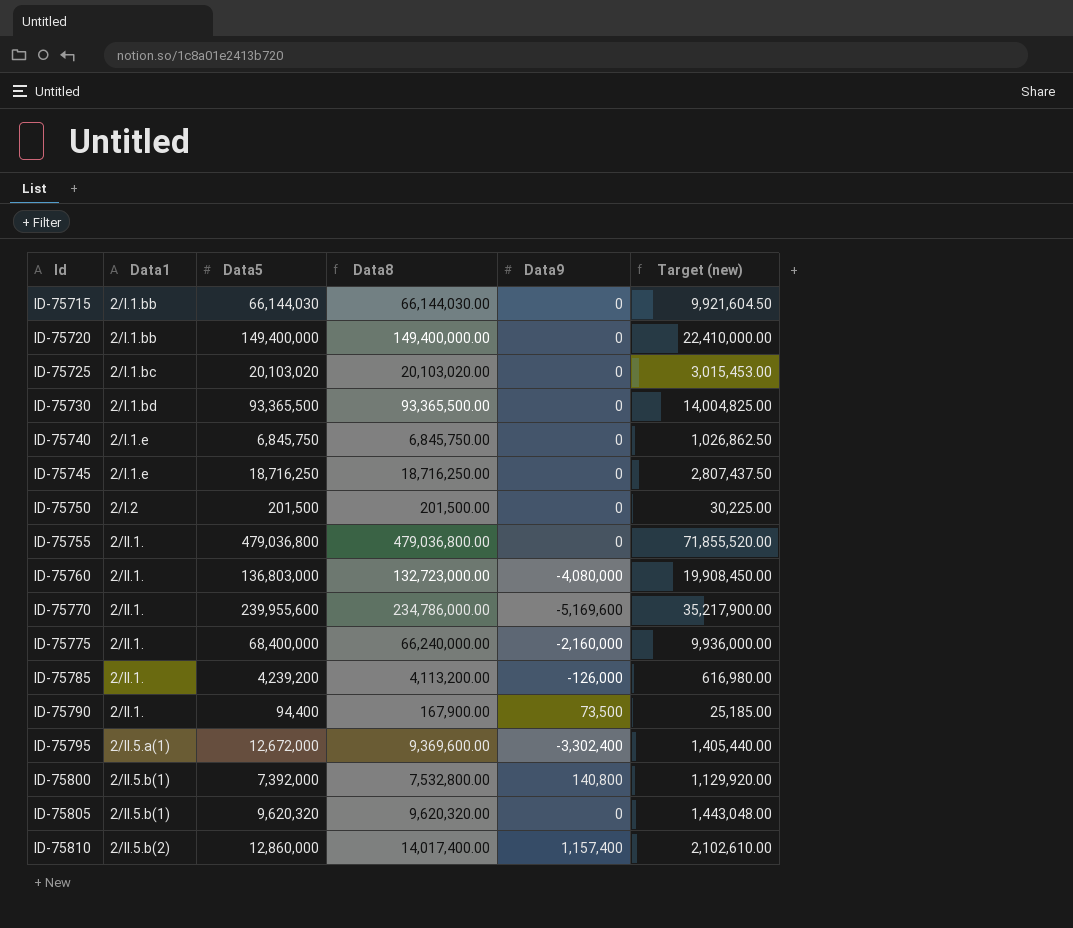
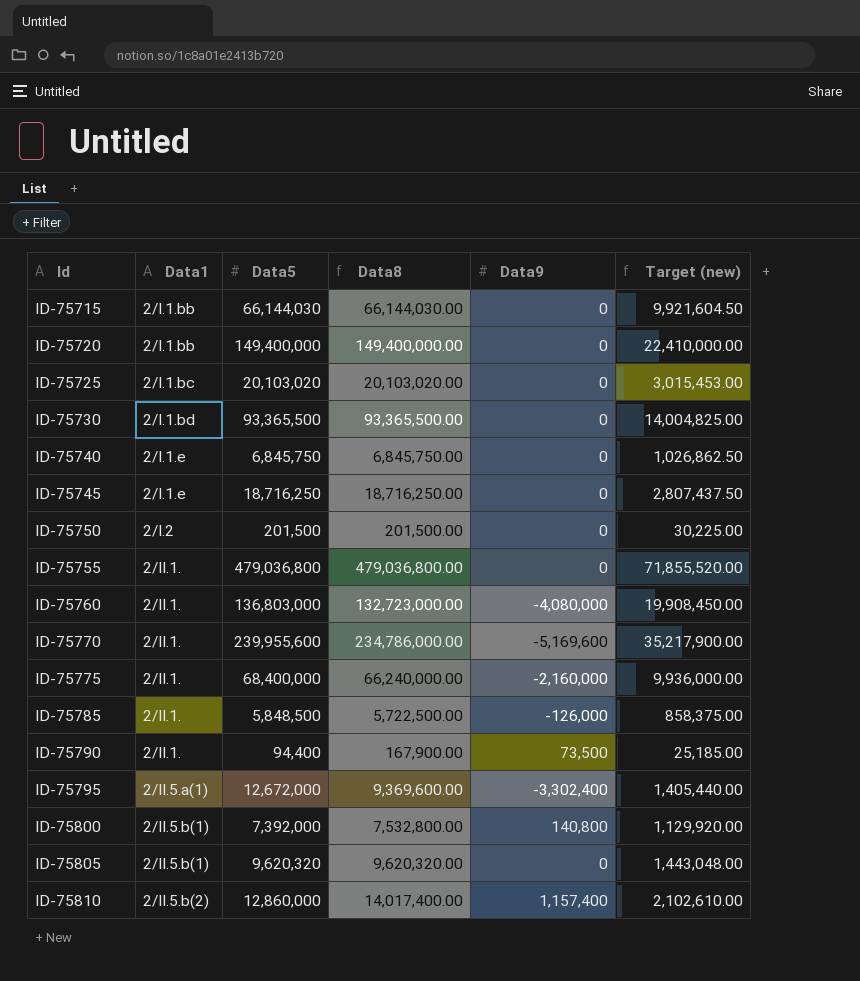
ID-75785 | Data5: 4,239,200 -> 5,848,500
ID-75785 | Data8: 4,113,200.00 -> 5,722,500.00
ID-75785 | Target (new): 616,980.00 -> 858,375.00

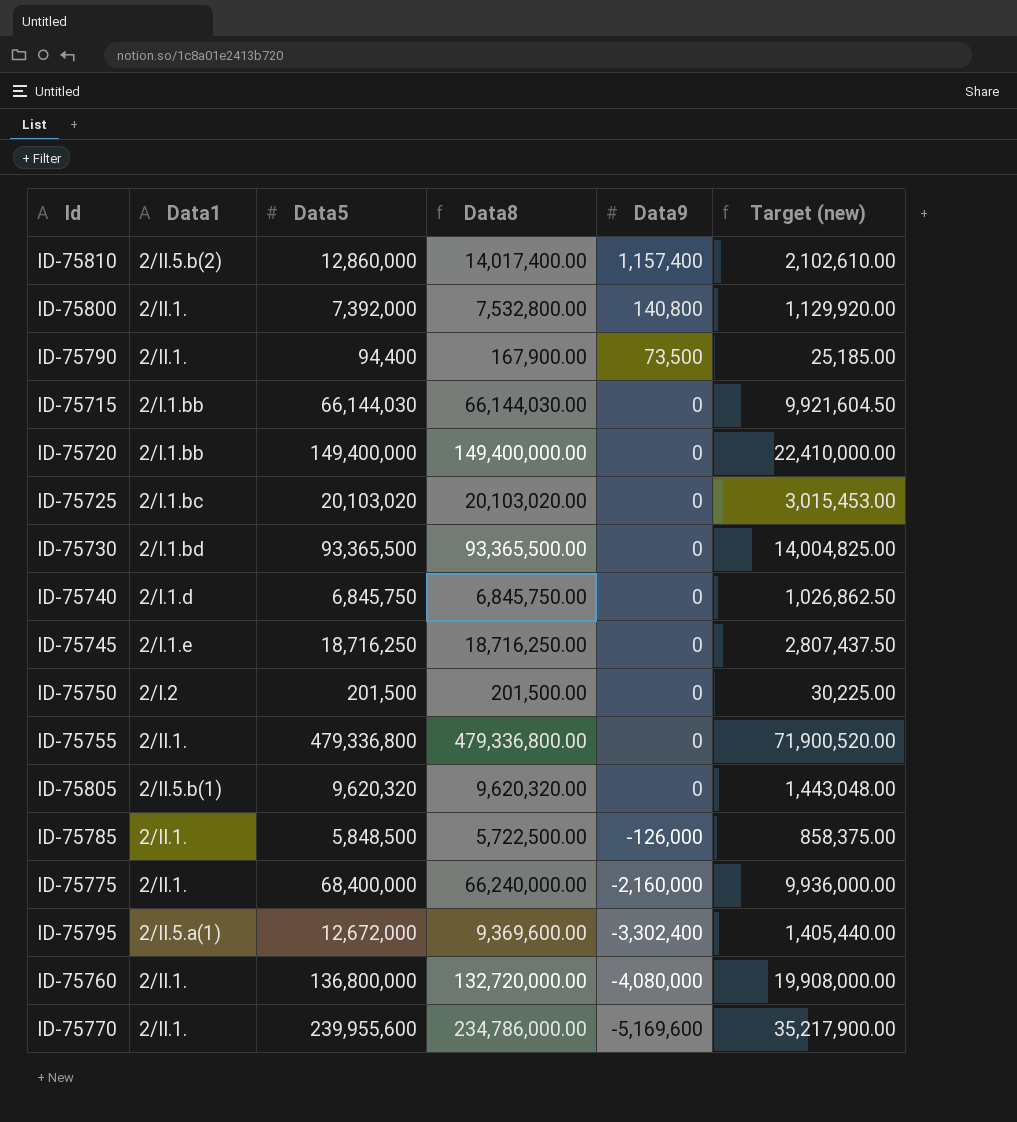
row order: Id ascending -> Data9 descending
ID-75800 | Data1: 2/II.5.b(1) -> 2/II.1.
ID-75740 | Data1: 2/I.1.e -> 2/I.1.d
ID-75755 | Data5: 479,036,800 -> 479,336,800
ID-75755 | Data8: 479,036,800.00 -> 479,336,800.00
ID-75755 | Target (new): 71,855,520.00 -> 71,900,520.00
ID-75760 | Data5: 136,803,000 -> 136,800,000
ID-75760 | Data8: 132,723,000.00 -> 132,720,000.00
ID-75760 | Target (new): 19,908,450.00 -> 19,908,000.00

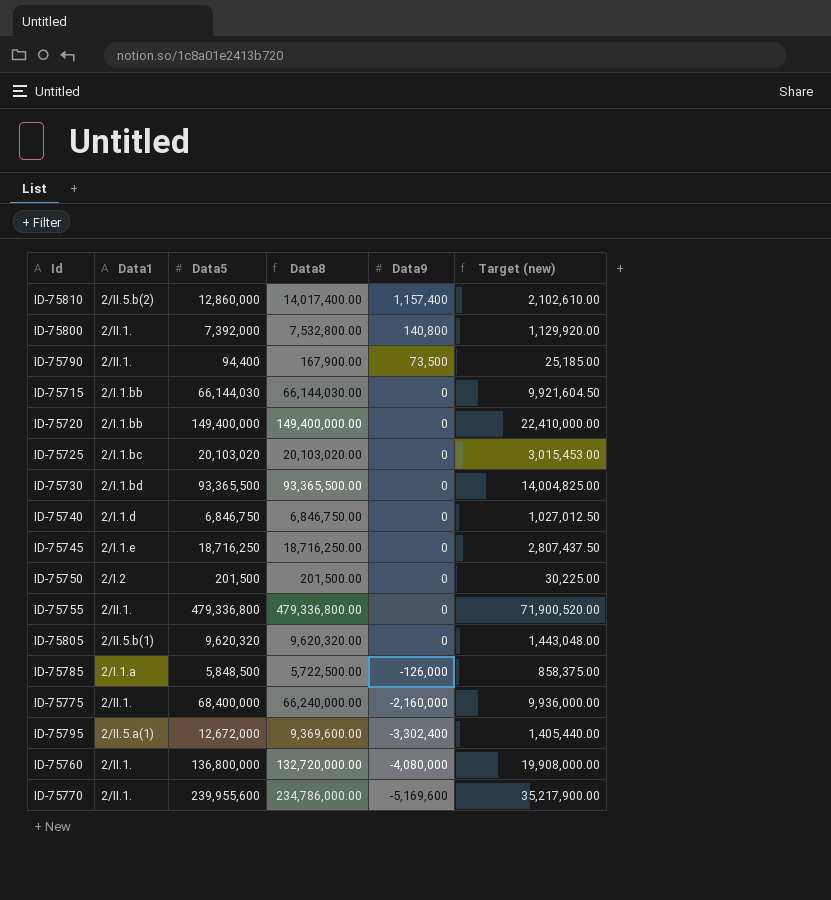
ID-75740 | Data5: 6,845,750 -> 6,846,750
ID-75740 | Data8: 6,845,750.00 -> 6,846,750.00
ID-75740 | Target (new): 1,026,862.50 -> 1,027,012.50
ID-75785 | Data1: 2/II.1. -> 2/I.1.a

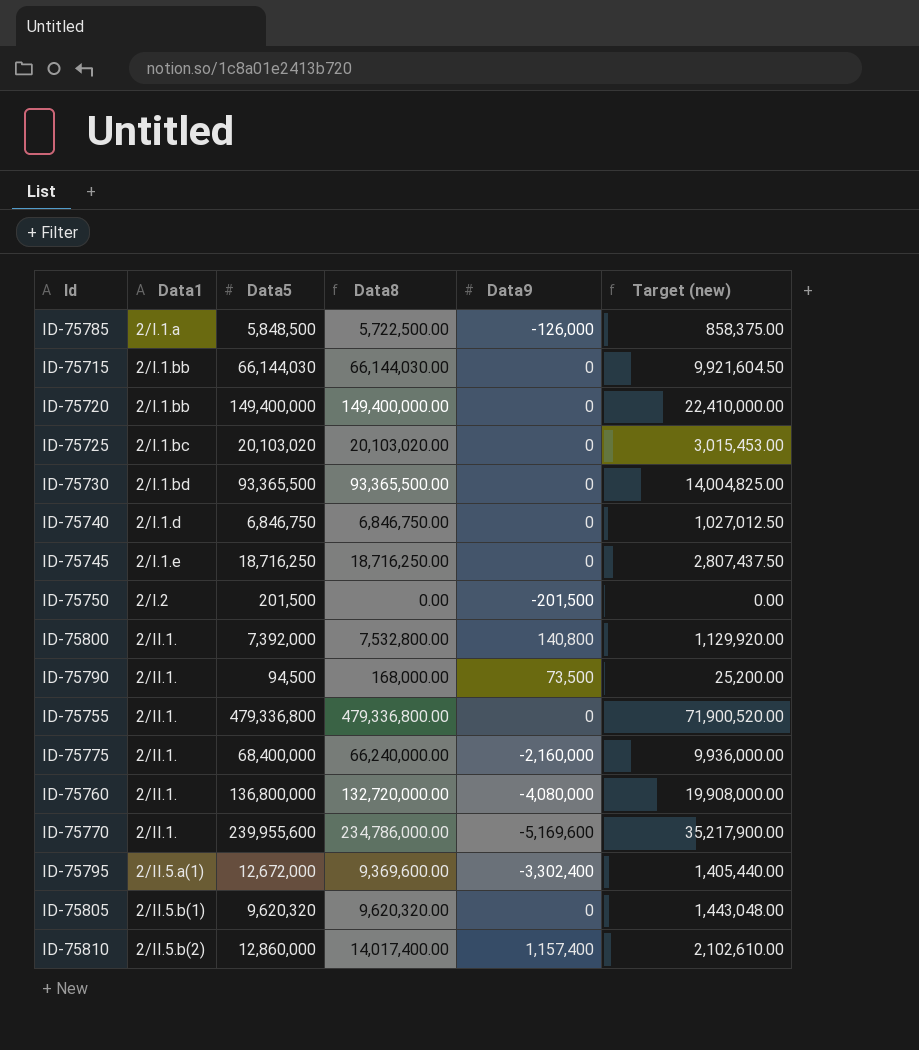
row order: Data9 descending -> Data1 ascending
ID-75750 | Data8: 201,500.00 -> 0.00
ID-75750 | Data9: 0 -> -201,500
ID-75750 | Target (new): 30,225.00 -> 0.00
ID-75790 | Data5: 94,400 -> 94,500
ID-75790 | Data8: 167,900.00 -> 168,000.00
ID-75790 | Target (new): 25,185.00 -> 25,200.00

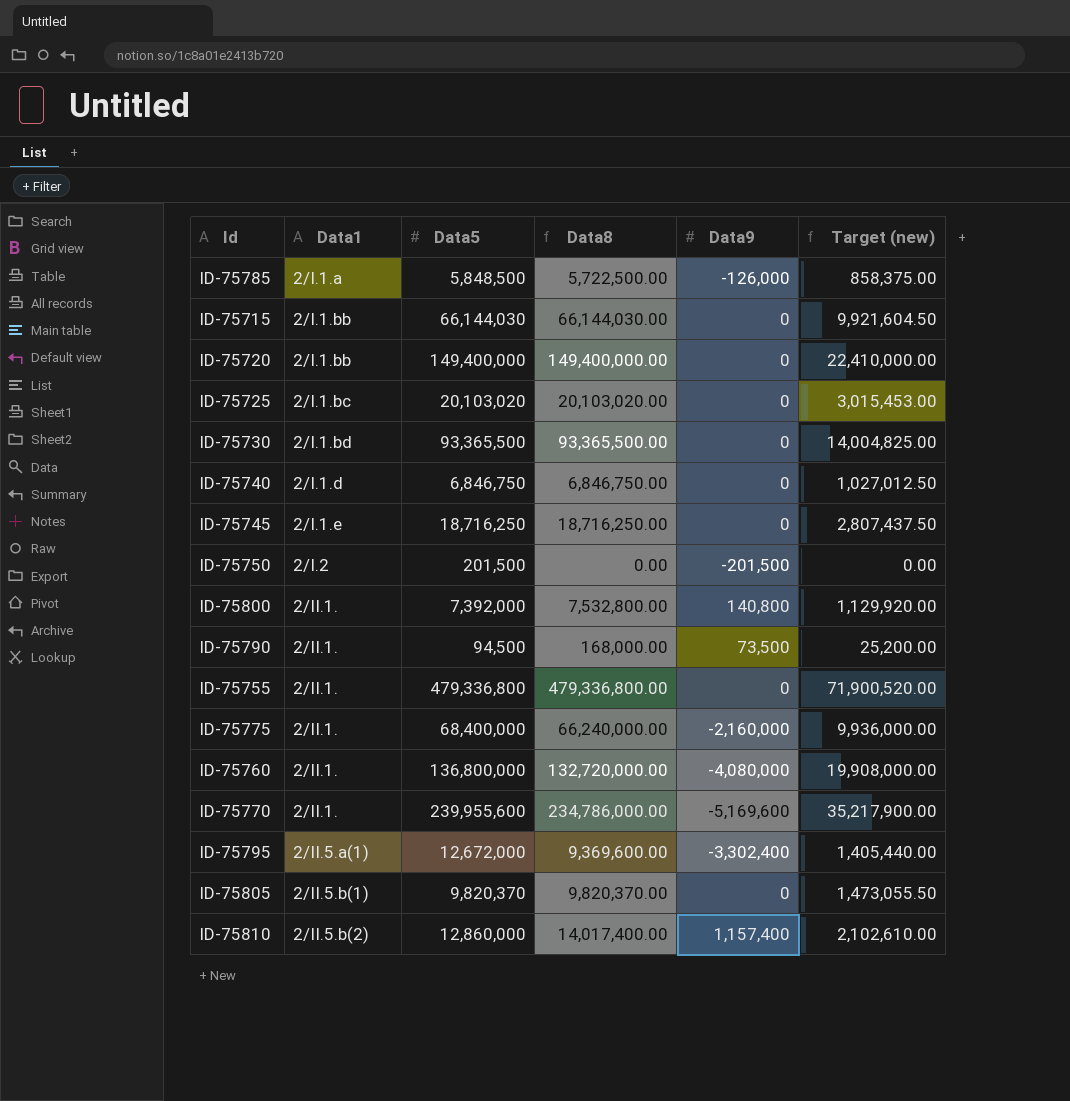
ID-75805 | Data5: 9,620,320 -> 9,820,370
ID-75805 | Data8: 9,620,320.00 -> 9,820,370.00
ID-75805 | Target (new): 1,443,048.00 -> 1,473,055.50

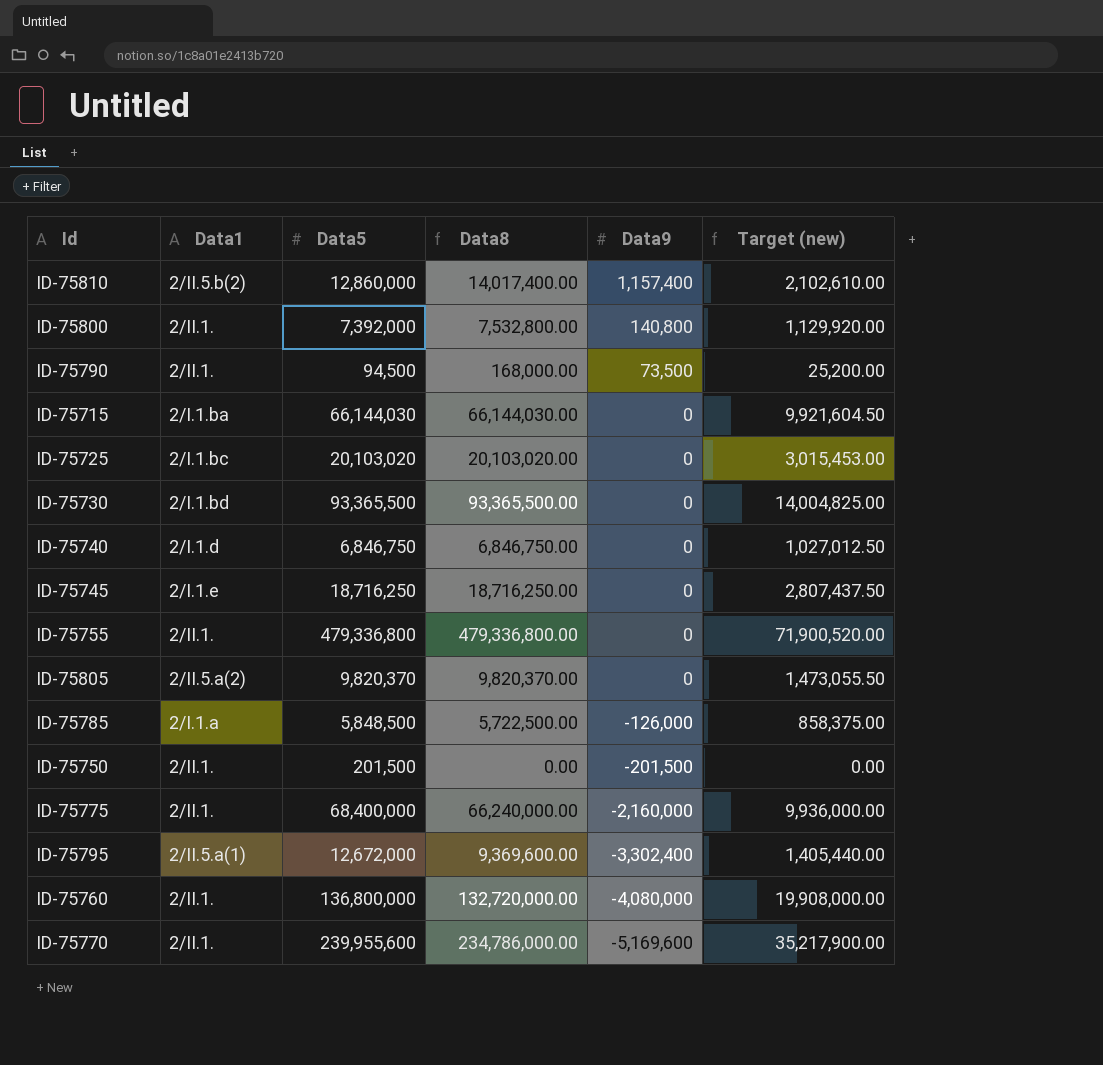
row order: Data1 ascending -> Data9 descending
row ID-75720: 2/I.1.bb | 149,400,000 | 149,400,000.00 | 0 | 22,410,000.00 -> none
ID-75715 | Data1: 2/I.1.bb -> 2/I.1.ba
ID-75805 | Data1: 2/II.5.b(1) -> 2/II.5.a(2)
ID-75750 | Data1: 2/I.2 -> 2/II.1.

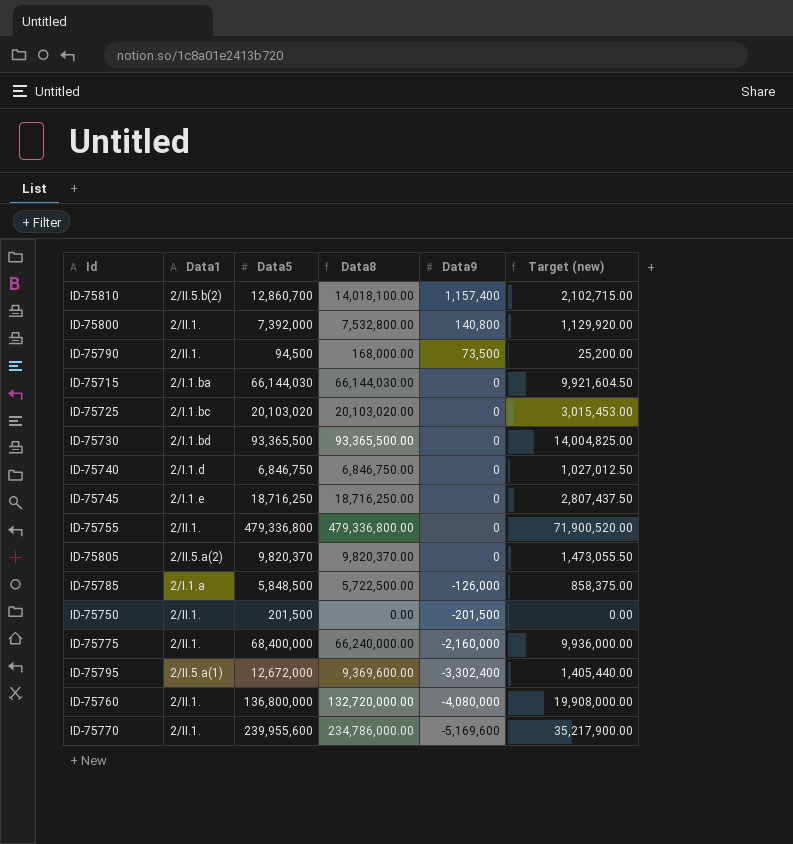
ID-75810 | Data5: 12,860,000 -> 12,860,700
ID-75810 | Data8: 14,017,400.00 -> 14,018,100.00
ID-75810 | Target (new): 2,102,610.00 -> 2,102,715.00

